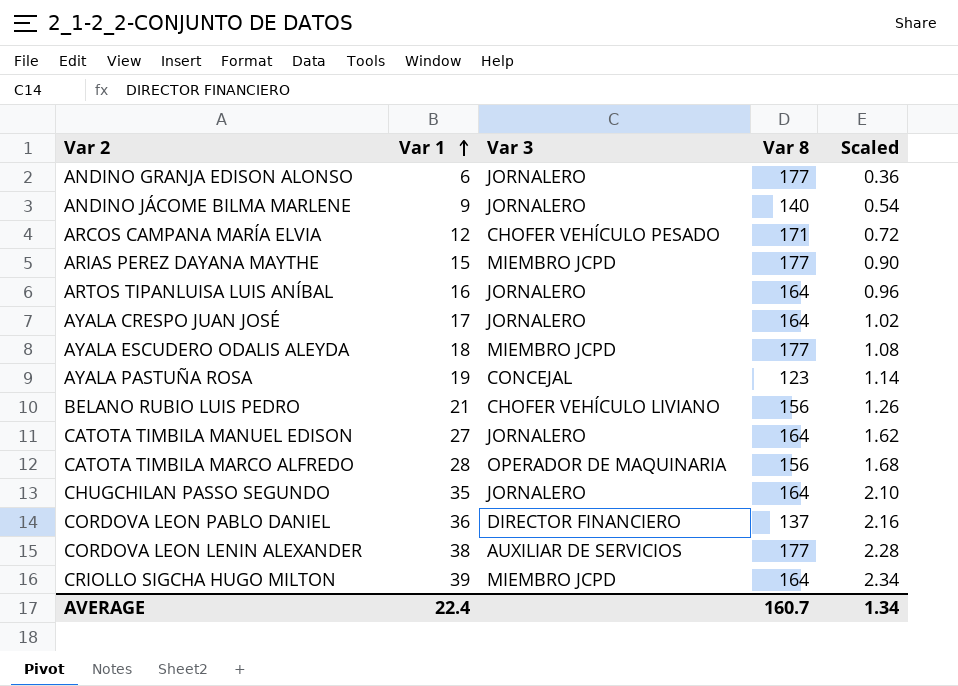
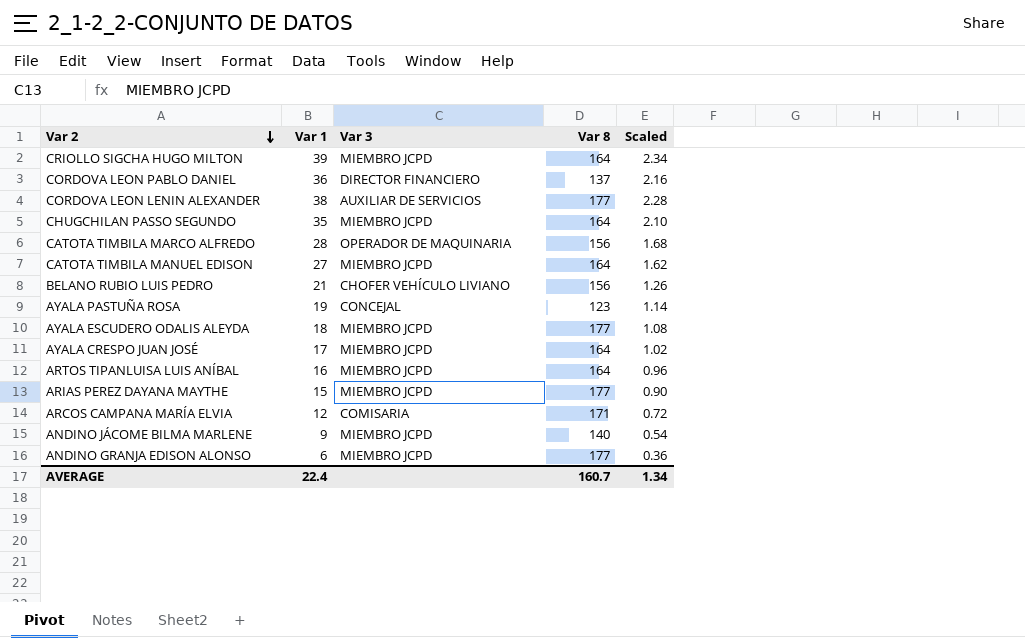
row order: Var 1 ascending -> Var 2 descending
CHUGCHILAN PASSO SEGUNDO | Var 3: JORNALERO -> MIEMBRO JCPD
CATOTA TIMBILA MANUEL EDISON | Var 3: JORNALERO -> MIEMBRO JCPD
AYALA CRESPO JUAN JOSÉ | Var 3: JORNALERO -> MIEMBRO JCPD
ARTOS TIPANLUISA LUIS ANÍBAL | Var 3: JORNALERO -> MIEMBRO JCPD
ARCOS CAMPANA MARÍA ELVIA | Var 3: CHOFER VEHÍCULO PESADO -> COMISARIA
ANDINO JÁCOME BILMA MARLENE | Var 3: JORNALERO -> MIEMBRO JCPD
ANDINO GRANJA EDISON ALONSO | Var 3: JORNALERO -> MIEMBRO JCPD

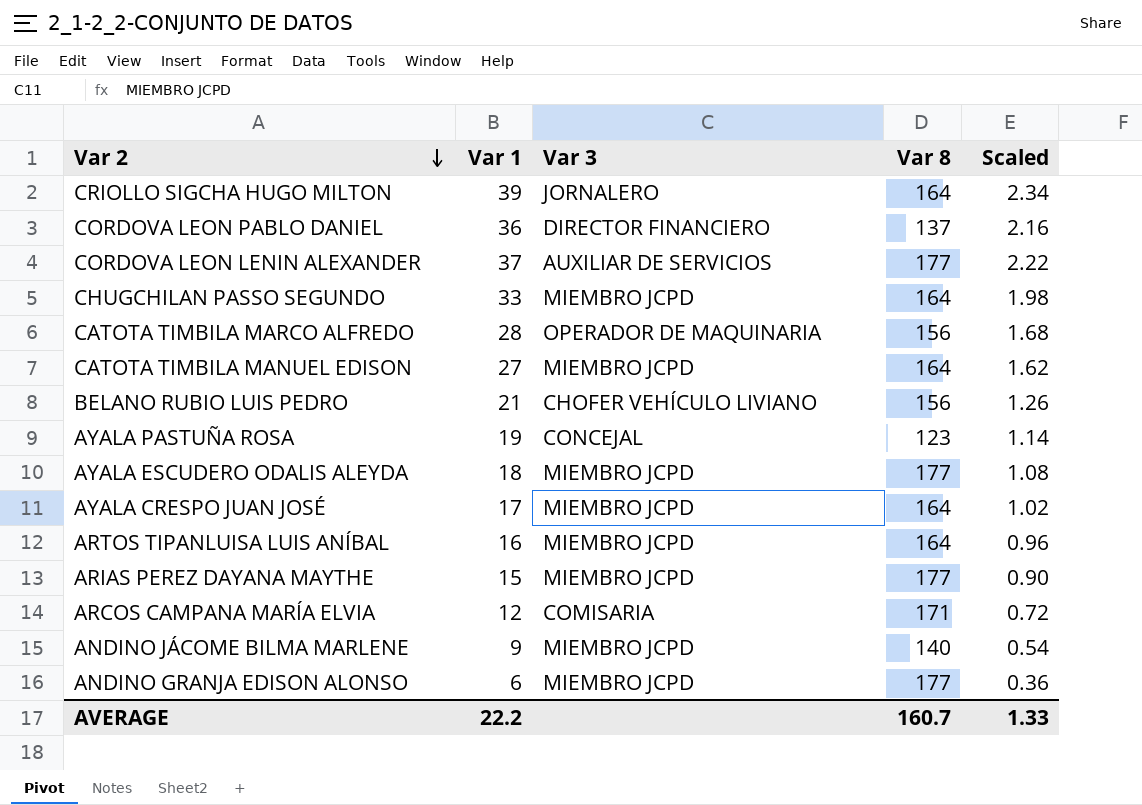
CRIOLLO SIGCHA HUGO MILTON | Var 3: MIEMBRO JCPD -> JORNALERO
CORDOVA LEON LENIN ALEXANDER | Var 1: 38 -> 37
CORDOVA LEON LENIN ALEXANDER | Scaled: 2.28 -> 2.22
CHUGCHILAN PASSO SEGUNDO | Var 1: 35 -> 33
CHUGCHILAN PASSO SEGUNDO | Scaled: 2.10 -> 1.98
AVERAGE | Var 1: 22.4 -> 22.2
AVERAGE | Scaled: 1.34 -> 1.33

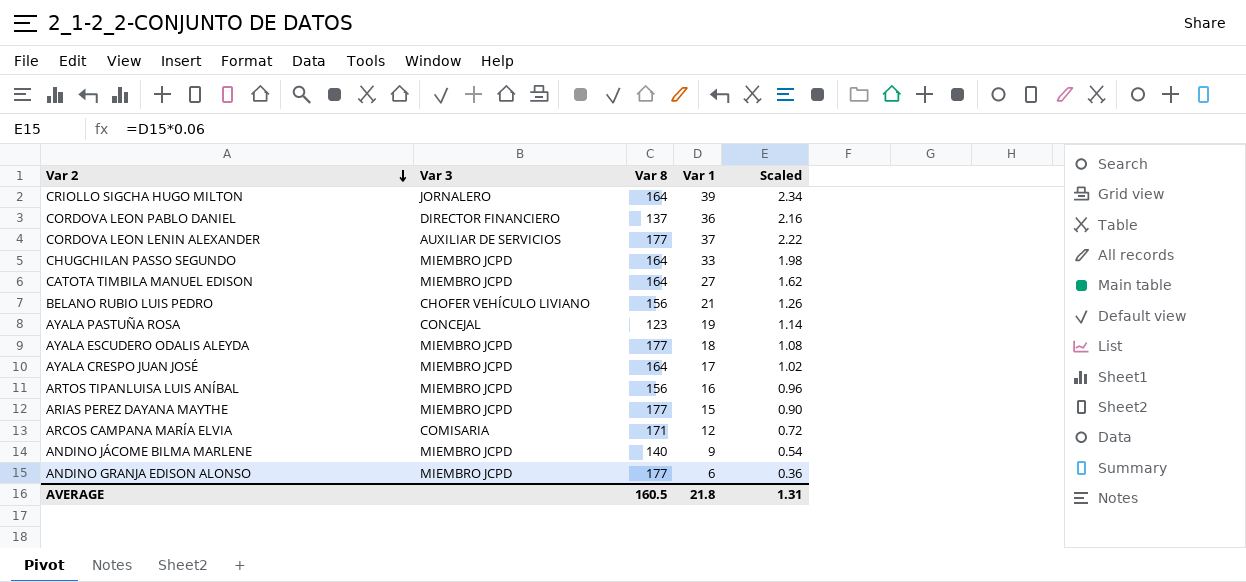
column Var 1 | position: 2 -> 4
row CATOTA TIMBILA MARCO ALFREDO: 28 | OPERADOR DE MAQUINARIA | 156 | 1.68 -> none
ARTOS TIPANLUISA LUIS ANÍBAL | Var 8: 164 -> 156
AVERAGE | Var 8: 160.7 -> 160.5
AVERAGE | Var 1: 22.2 -> 21.8
AVERAGE | Scaled: 1.33 -> 1.31

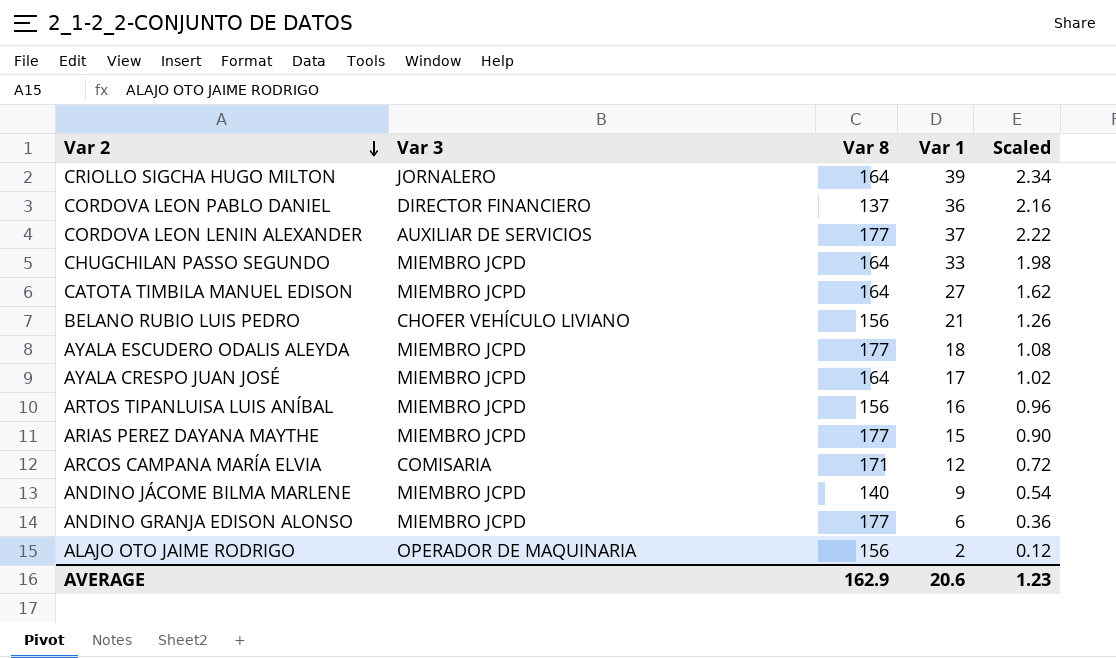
row AYALA PASTUÑA ROSA: CONCEJAL | 123 | 19 | 1.14 -> none
row ALAJO OTO JAIME RODRIGO: none -> OPERADOR DE MAQUINARIA | 156 | 2 | 0.12
AVERAGE | Var 8: 160.5 -> 162.9
AVERAGE | Var 1: 21.8 -> 20.6
AVERAGE | Scaled: 1.31 -> 1.23

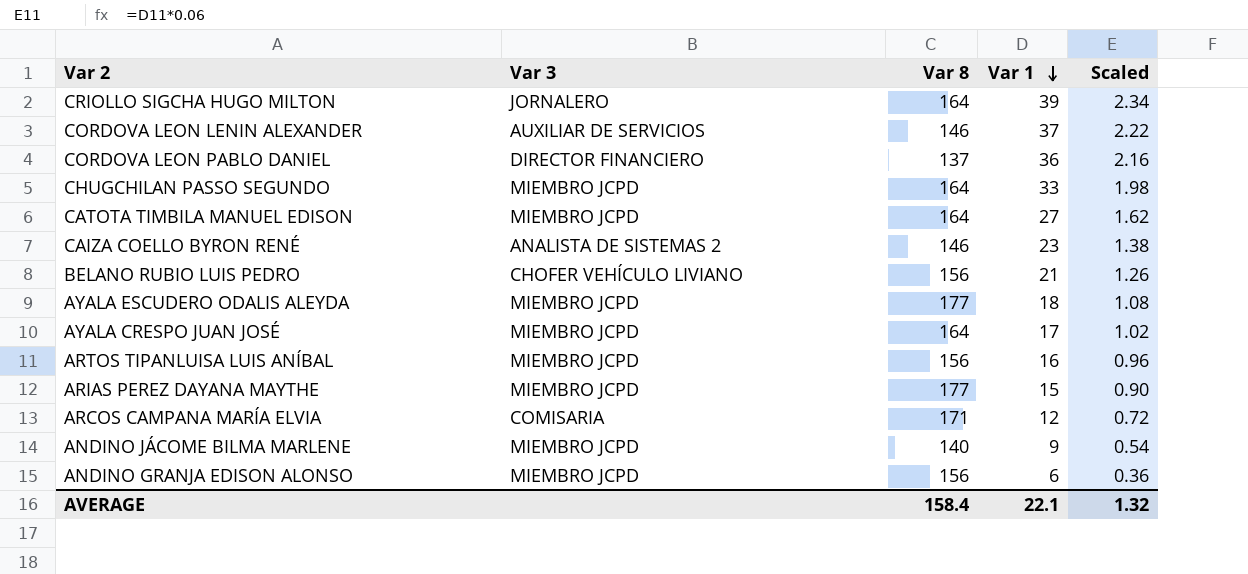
row order: Var 2 descending -> Var 1 descending
row ALAJO OTO JAIME RODRIGO: OPERADOR DE MAQUINARIA | 156 | 2 | 0.12 -> none
CORDOVA LEON LENIN ALEXANDER | Var 8: 177 -> 146
row CAIZA COELLO BYRON RENÉ: none -> ANALISTA DE SISTEMAS 2 | 146 | 23 | 1.38
ANDINO GRANJA EDISON ALONSO | Var 8: 177 -> 156
AVERAGE | Var 8: 162.9 -> 158.4
AVERAGE | Var 1: 20.6 -> 22.1
AVERAGE | Scaled: 1.23 -> 1.32

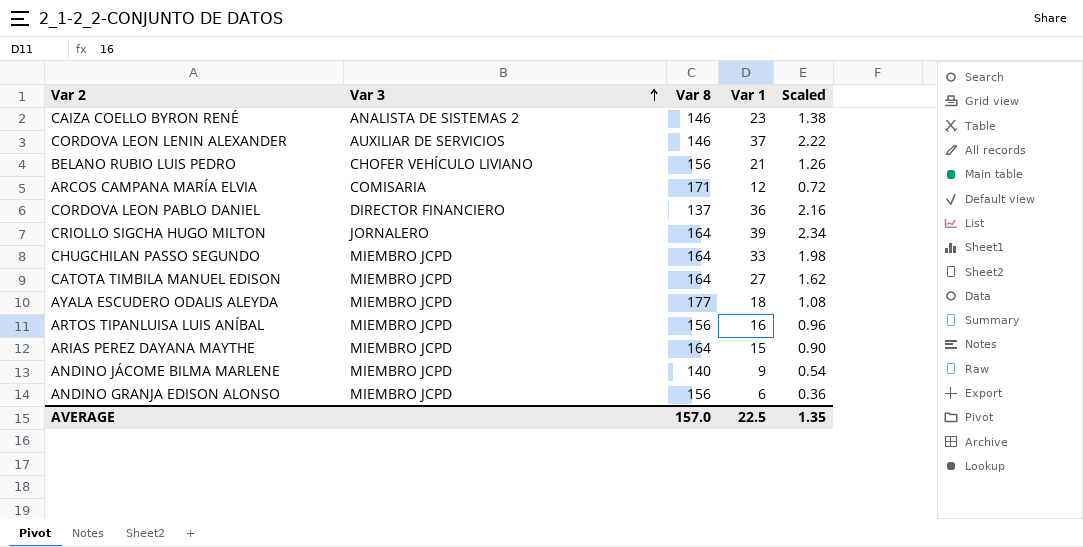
row order: Var 1 descending -> Var 3 ascending
row AYALA CRESPO JUAN JOSÉ: MIEMBRO JCPD | 164 | 17 | 1.02 -> none
ARIAS PEREZ DAYANA MAYTHE | Var 8: 177 -> 164
AVERAGE | Var 8: 158.4 -> 157.0
AVERAGE | Var 1: 22.1 -> 22.5
AVERAGE | Scaled: 1.32 -> 1.35

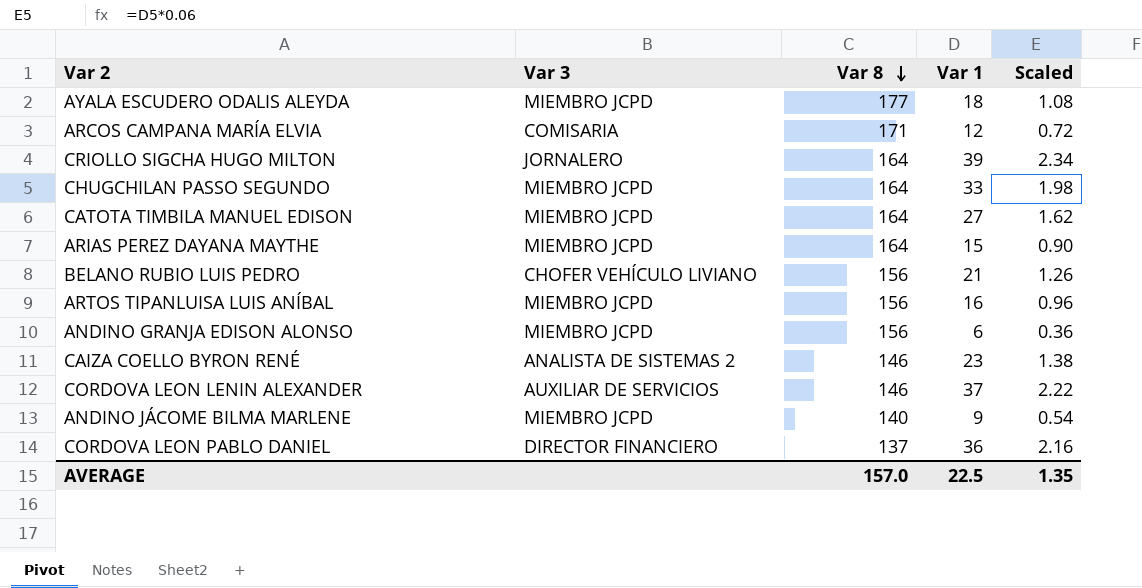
row order: Var 3 ascending -> Var 8 descending

